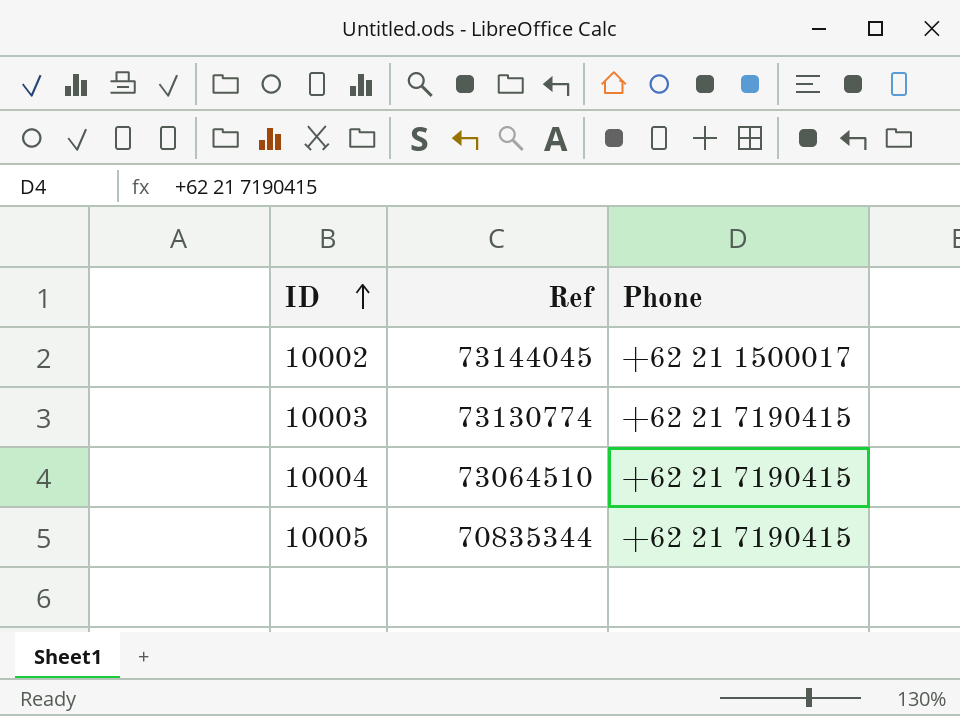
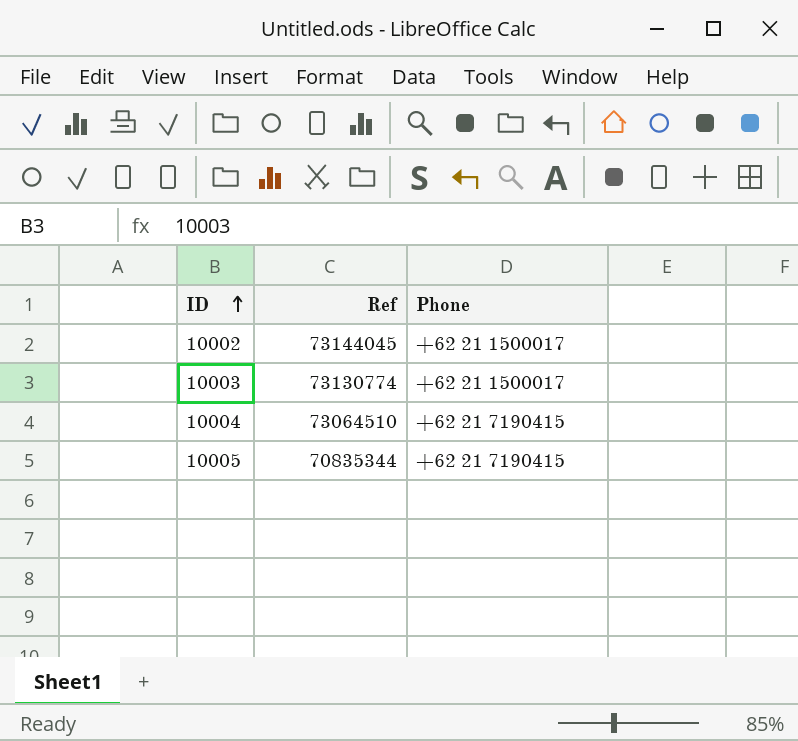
10003 | Phone: +62 21 7190415 -> +62 21 1500017

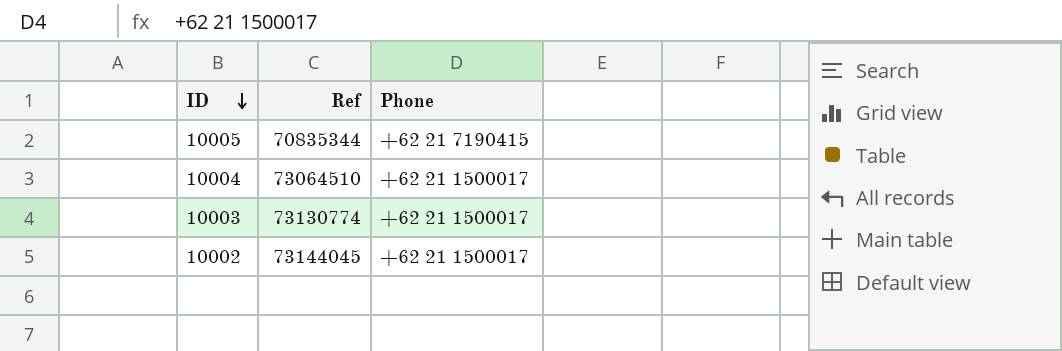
row order: ID ascending -> ID descending
10004 | Phone: +62 21 7190415 -> +62 21 1500017

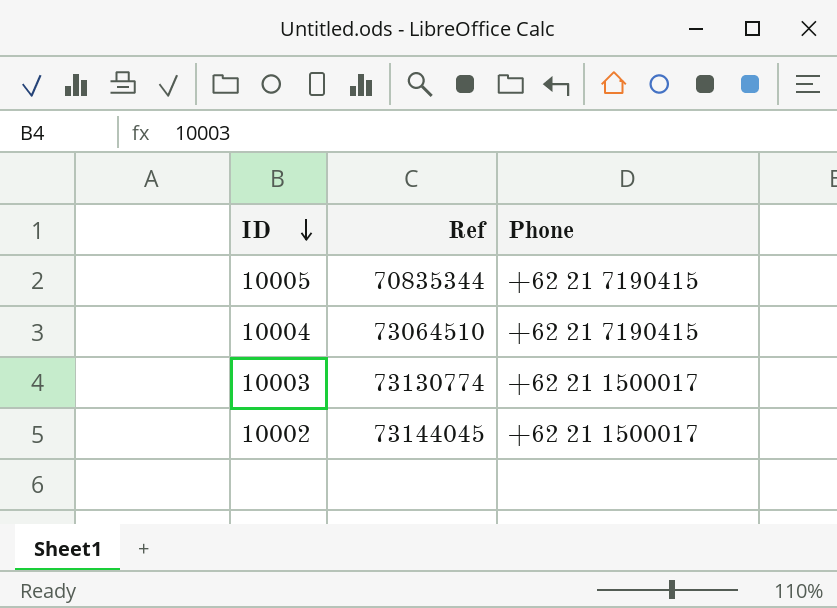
10004 | Phone: +62 21 1500017 -> +62 21 7190415

